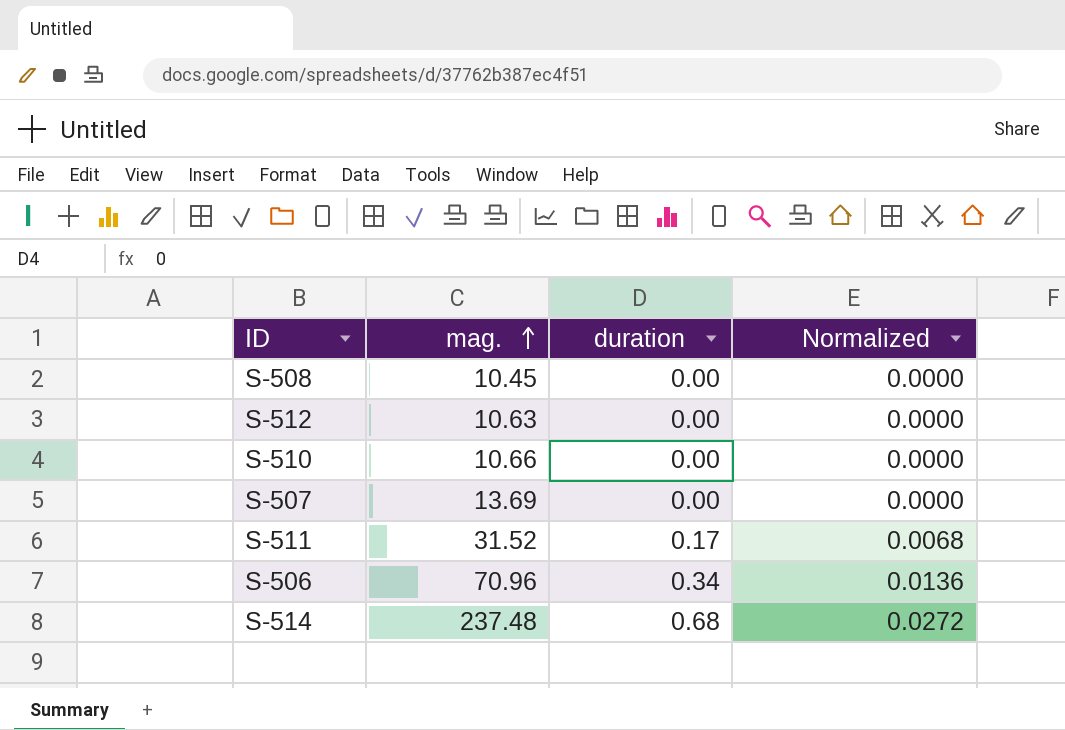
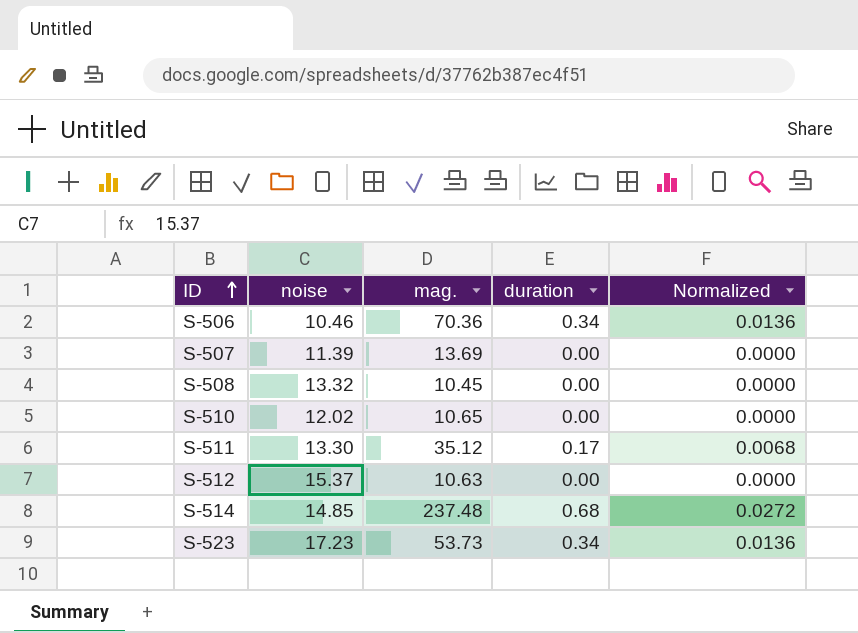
row order: mag. ascending -> ID ascending
column noise | position: none -> 2
S-506 | mag.: 70.96 -> 70.36
S-510 | mag.: 10.66 -> 10.65
S-511 | mag.: 31.52 -> 35.12
row S-523: none -> 17.23 | 53.73 | 0.34 | 0.0136

